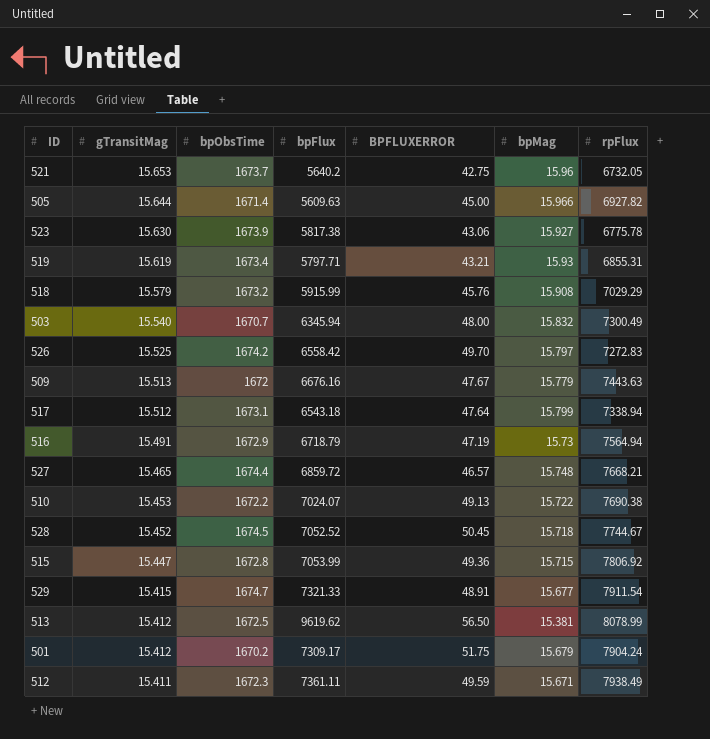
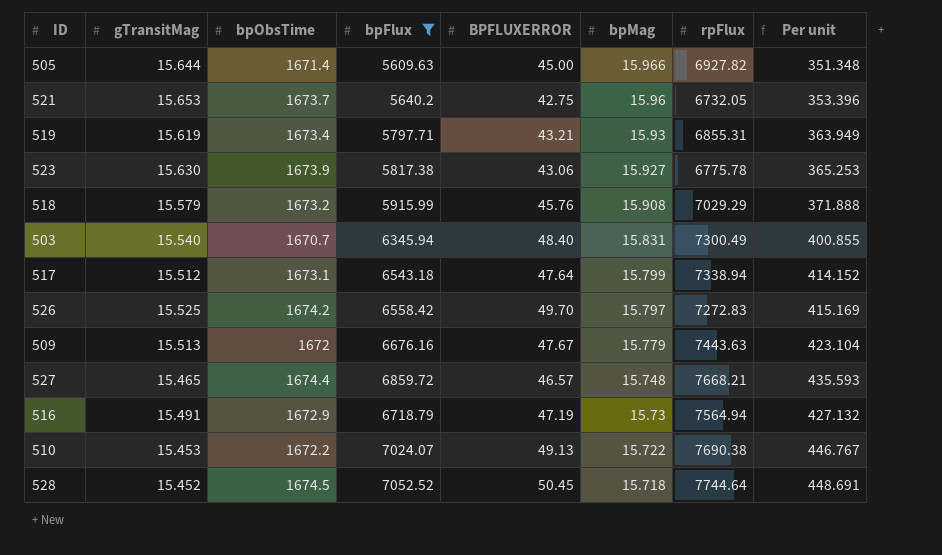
filter: none -> bpFlux <= 7052.52
row order: gTransitMag descending -> bpMag descending
column Per unit | formula: none -> [bpFlux] / [bpMag]
503 | BPFLUXERROR: 48.00 -> 48.40
503 | bpMag: 15.832 -> 15.831
528 | rpFlux: 7744.67 -> 7744.64

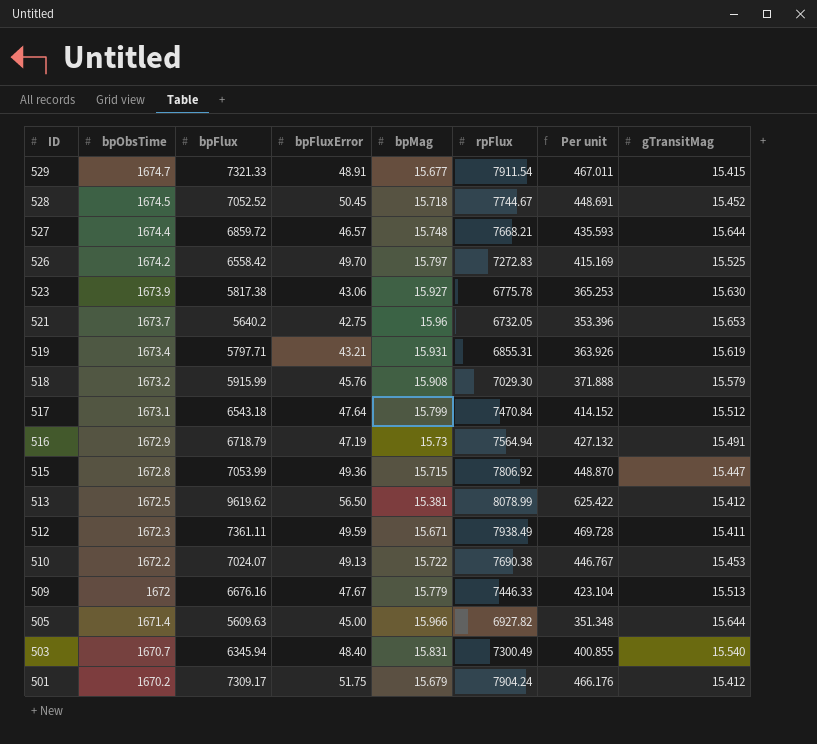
filter: bpFlux <= 7052.52 -> none
row order: bpMag descending -> ID descending
column name: BPFLUXERROR -> bpFluxError
column gTransitMag | position: 2 -> 8
528 | rpFlux: 7744.64 -> 7744.67
527 | gTransitMag: 15.465 -> 15.644
519 | bpMag: 15.93 -> 15.931
519 | Per unit: 363.949 -> 363.926
518 | rpFlux: 7029.29 -> 7029.30
517 | rpFlux: 7338.94 -> 7470.84
509 | rpFlux: 7443.63 -> 7446.33

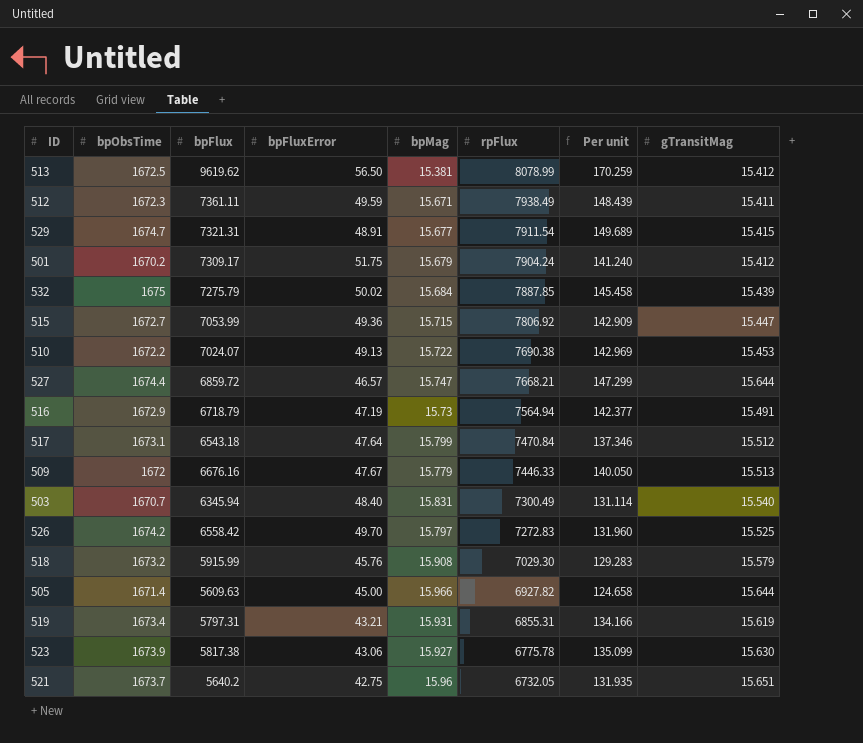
row order: ID descending -> rpFlux descending
column Per unit | formula: [bpFlux] / [bpMag] -> [bpFlux] / [bpFluxError]
row 528: 1674.5 | 7052.52 | 50.45 | 15.718 | 7744.67 | 448.691 | 15.452 -> none
529 | bpFlux: 7321.33 -> 7321.31
row 532: none -> 1675 | 7275.79 | 50.02 | 15.684 | 7887.85 | 145.458 | 15.439
515 | bpObsTime: 1672.8 -> 1672.7
527 | bpMag: 15.748 -> 15.747
519 | bpFlux: 5797.71 -> 5797.31
521 | gTransitMag: 15.653 -> 15.651

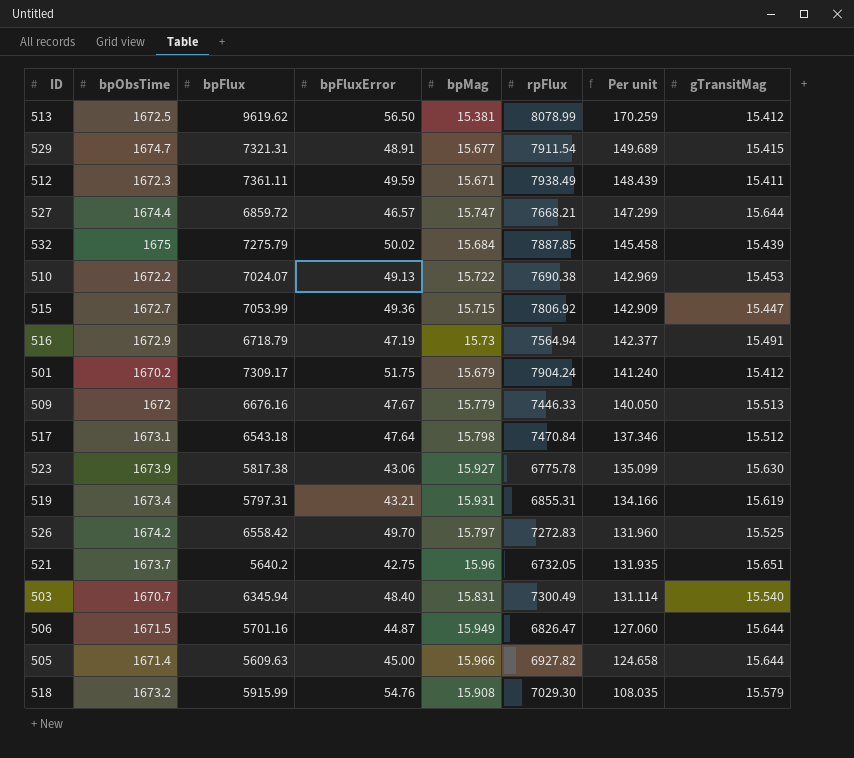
row order: rpFlux descending -> Per unit descending
517 | bpMag: 15.799 -> 15.798
row 506: none -> 1671.5 | 5701.16 | 44.87 | 15.949 | 6826.47 | 127.060 | 15.644
518 | bpFluxError: 45.76 -> 54.76
518 | Per unit: 129.283 -> 108.035

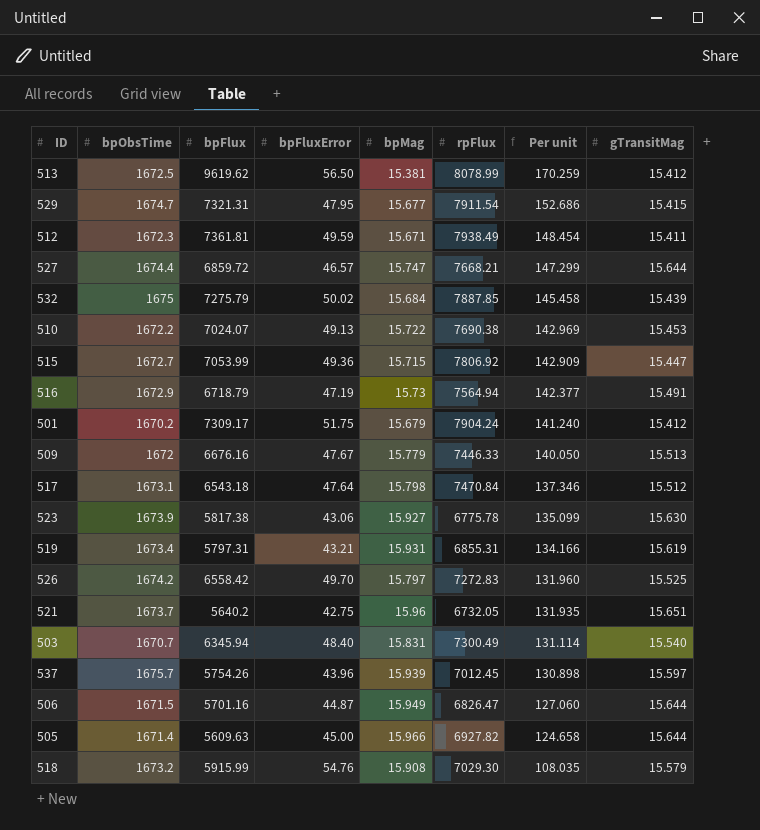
529 | bpFluxError: 48.91 -> 47.95
529 | Per unit: 149.689 -> 152.686
512 | bpFlux: 7361.11 -> 7361.81
512 | Per unit: 148.439 -> 148.454
row 537: none -> 1675.7 | 5754.26 | 43.96 | 15.939 | 7012.45 | 130.898 | 15.597

